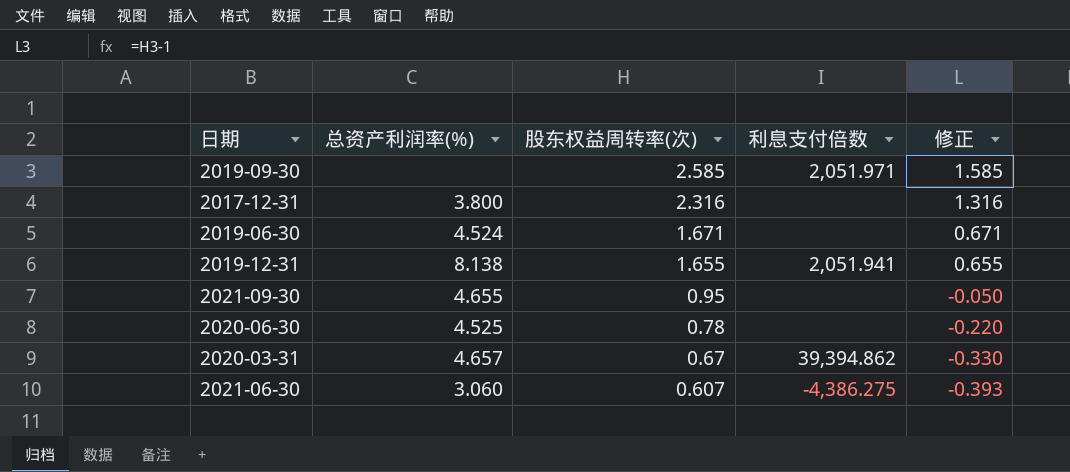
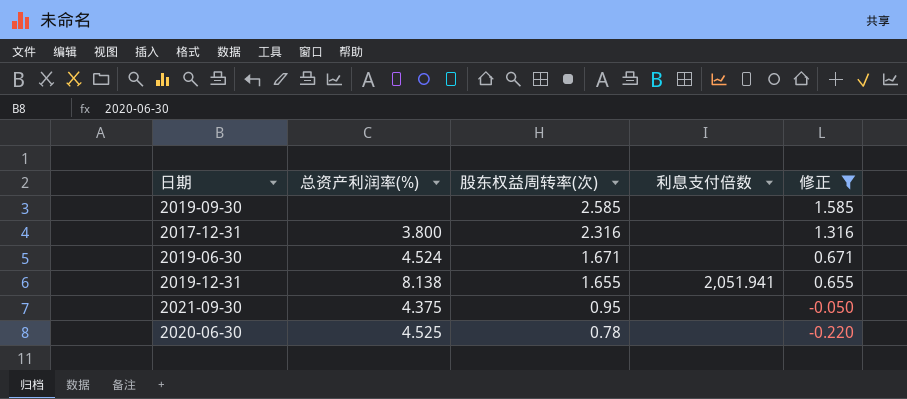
filter: none -> 修正 >= -0.220
2019-09-30 | 利息支付倍数: 2,051.971 -> none
2021-09-30 | 总资产利润率(%): 4.655 -> 4.375

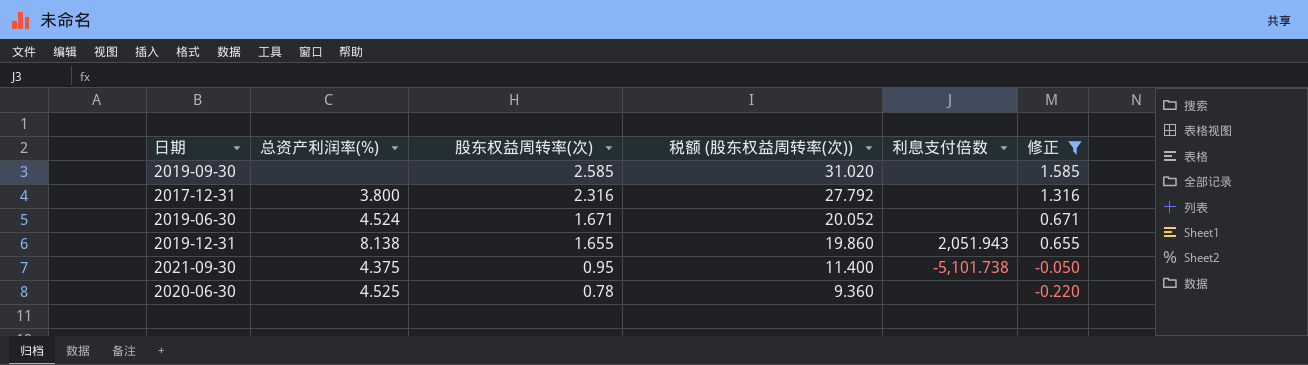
column 税额 (股东权益周转率(次)) | formula: none -> [股东权益周转率(次)] * 12
2019-12-31 | 利息支付倍数: 2,051.941 -> 2,051.943
2021-09-30 | 利息支付倍数: none -> -5,101.738

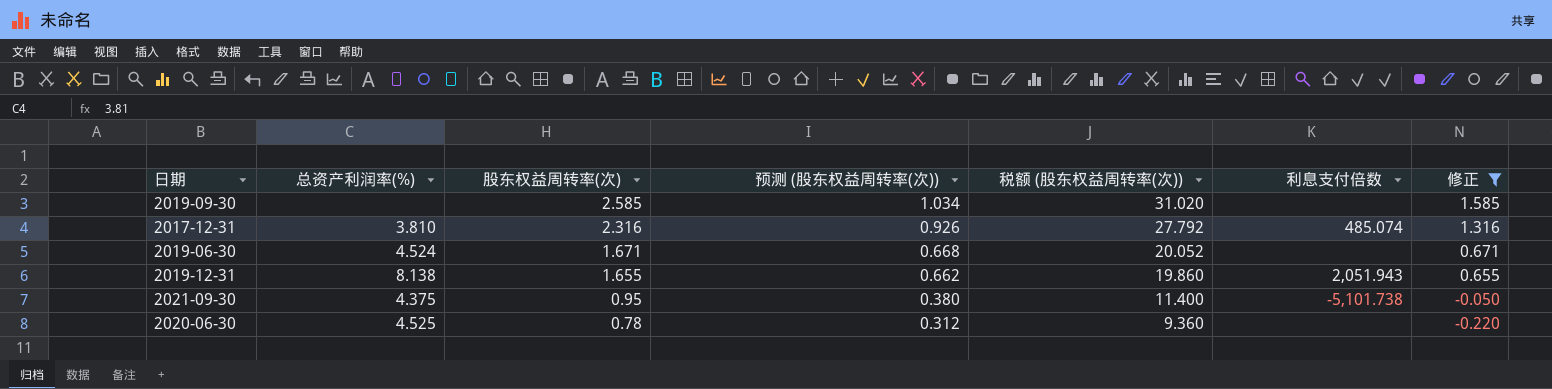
column 预测 (股东权益周转率(次)) | formula: none -> [股东权益周转率(次)] * 0.4
2017-12-31 | 总资产利润率(%): 3.800 -> 3.810
2017-12-31 | 利息支付倍数: none -> 485.074

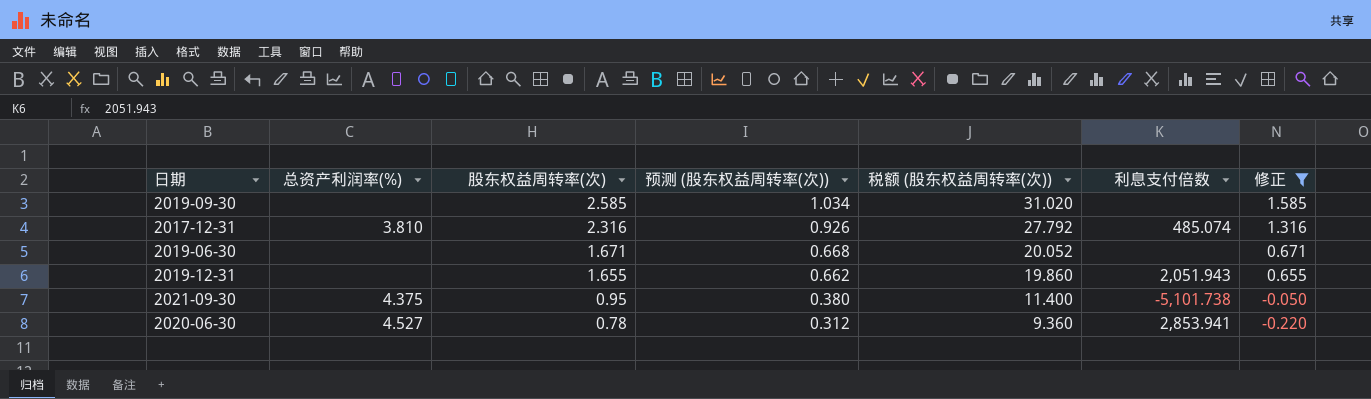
2019-06-30 | 总资产利润率(%): 4.524 -> none
2019-12-31 | 总资产利润率(%): 8.138 -> none
2020-06-30 | 总资产利润率(%): 4.525 -> 4.527
2020-06-30 | 利息支付倍数: none -> 2,853.941

